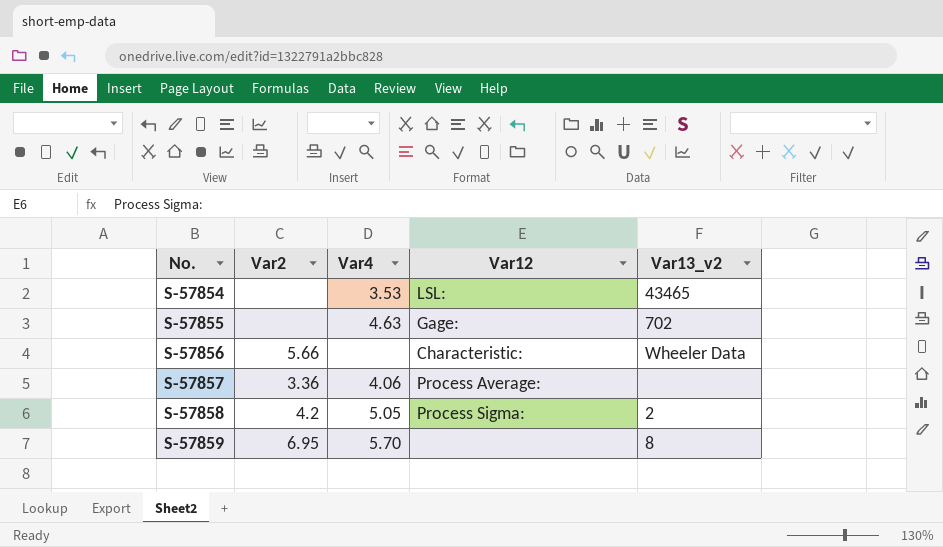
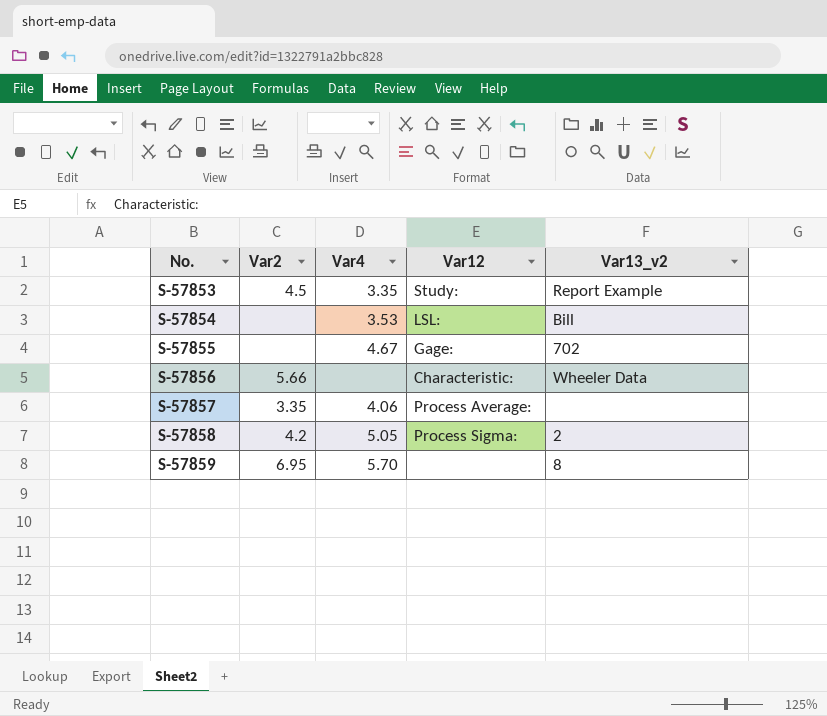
row S-57853: none -> 4.5 | 3.35 | Study: | Report Example
S-57854 | Var13_v2: 43465 -> Bill
S-57855 | Var4: 4.63 -> 4.67
S-57857 | Var2: 3.36 -> 3.35

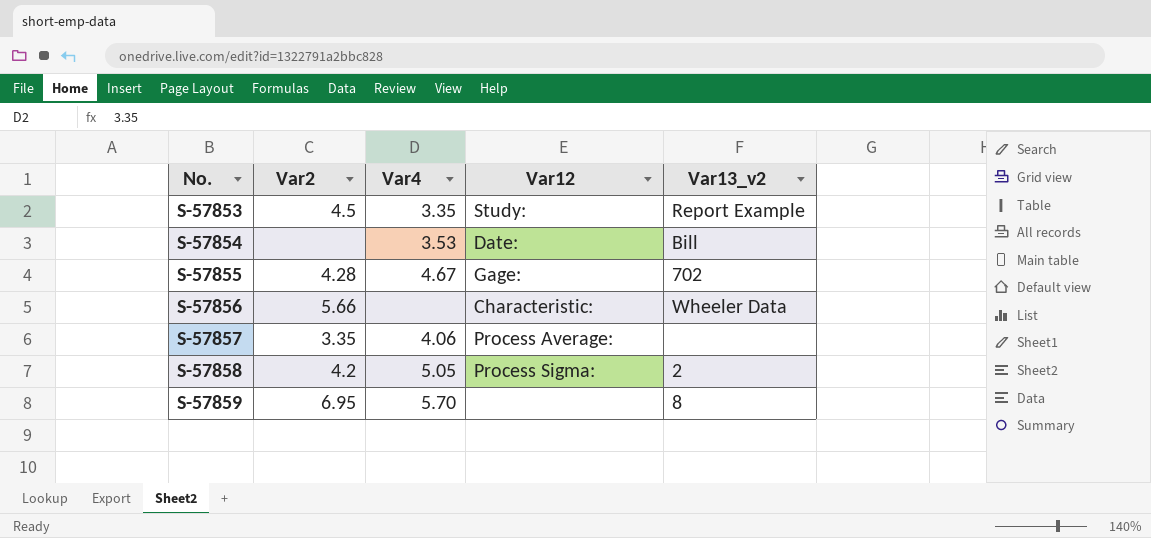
S-57854 | Var12: LSL: -> Date:
S-57855 | Var2: none -> 4.28

